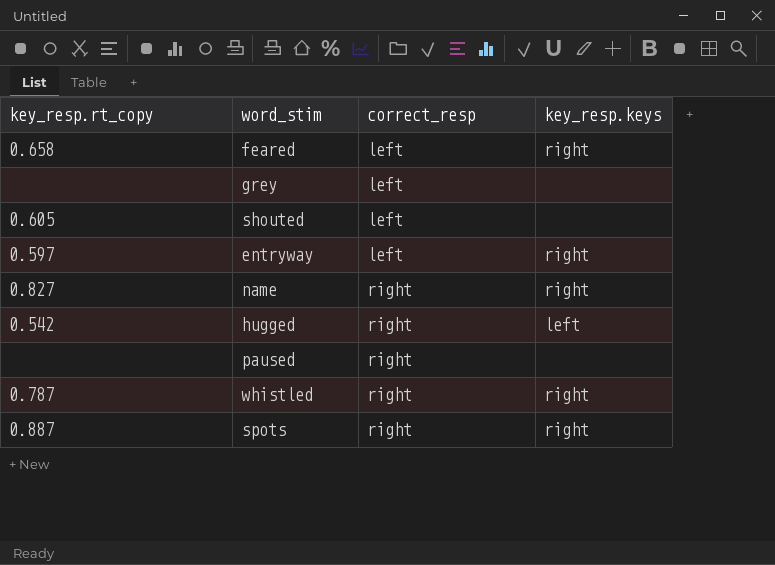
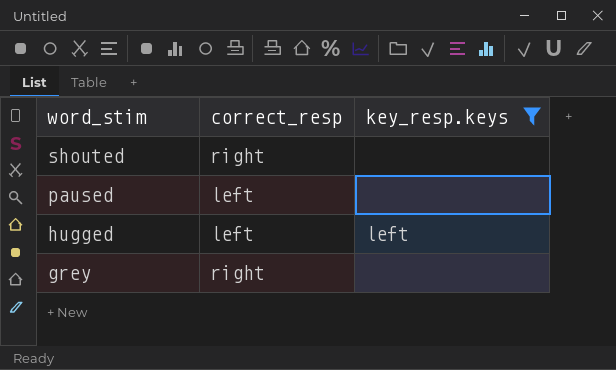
filter: none -> key_resp.keys != right
row order: correct_resp ascending -> word_stim descending
column key_resp.rt_copy | position: 1 -> none
shouted | correct_resp: left -> right
paused | correct_resp: right -> left
hugged | correct_resp: right -> left
grey | correct_resp: left -> right

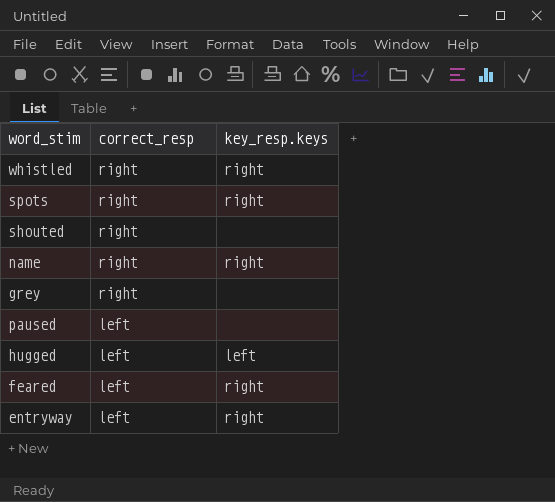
filter: key_resp.keys != right -> none
row order: word_stim descending -> correct_resp descending

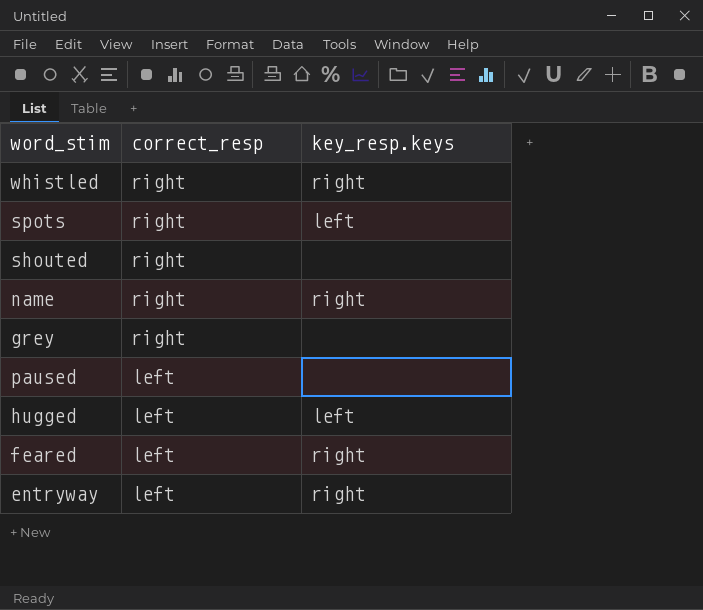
spots | key_resp.keys: right -> left

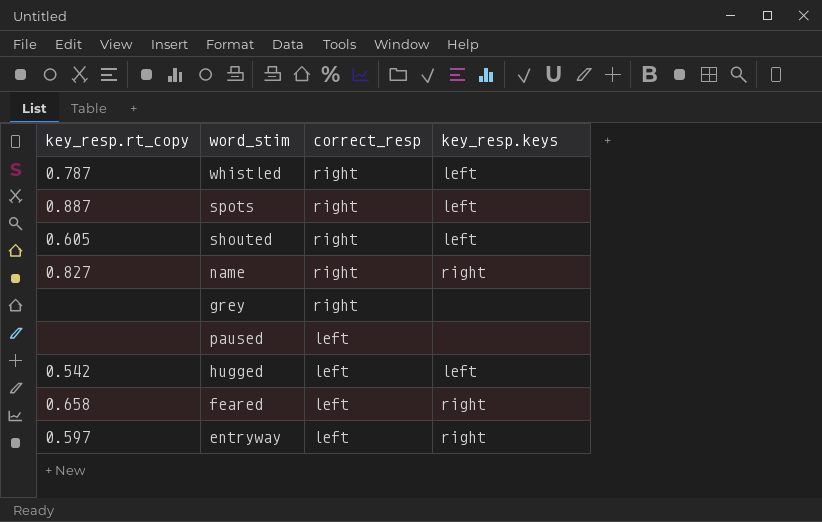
column key_resp.rt_copy | position: none -> 1
whistled | key_resp.keys: right -> left
shouted | key_resp.keys: none -> left

